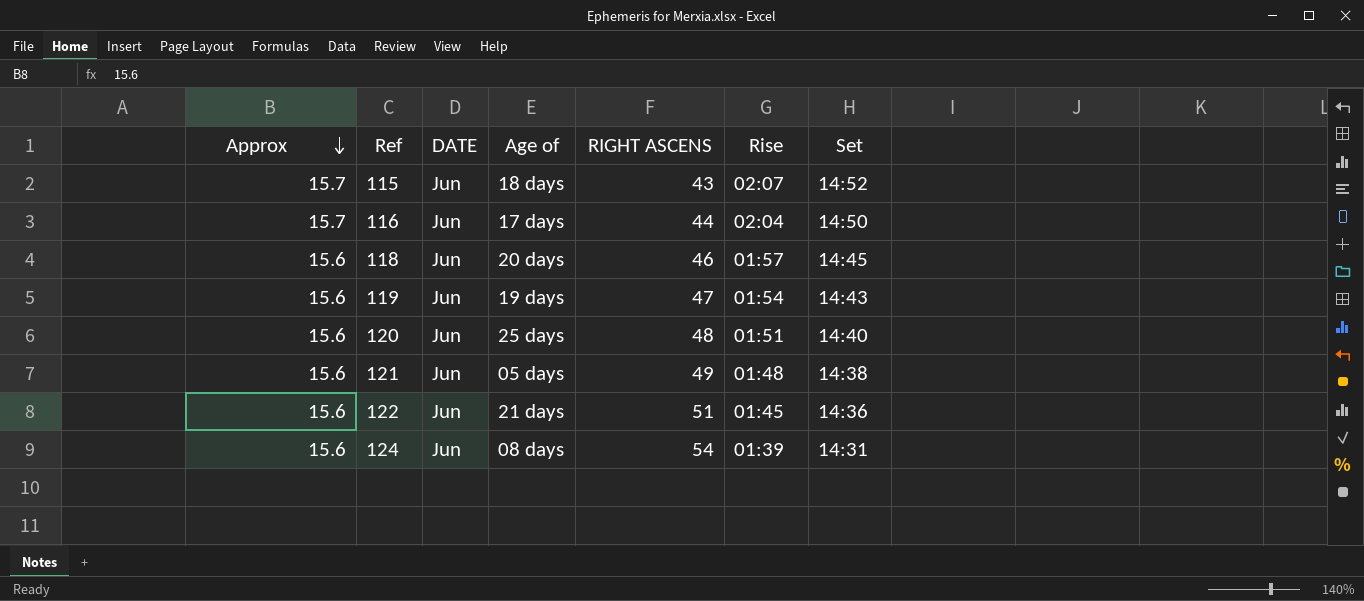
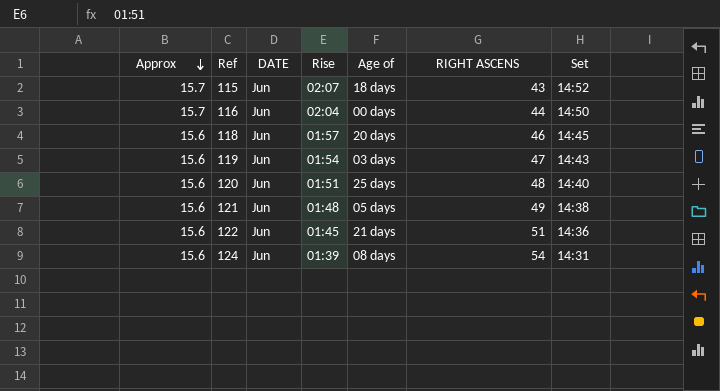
column Rise | position: 6 -> 4
116 | Age of: 17 days -> 00 days
119 | Age of: 19 days -> 03 days

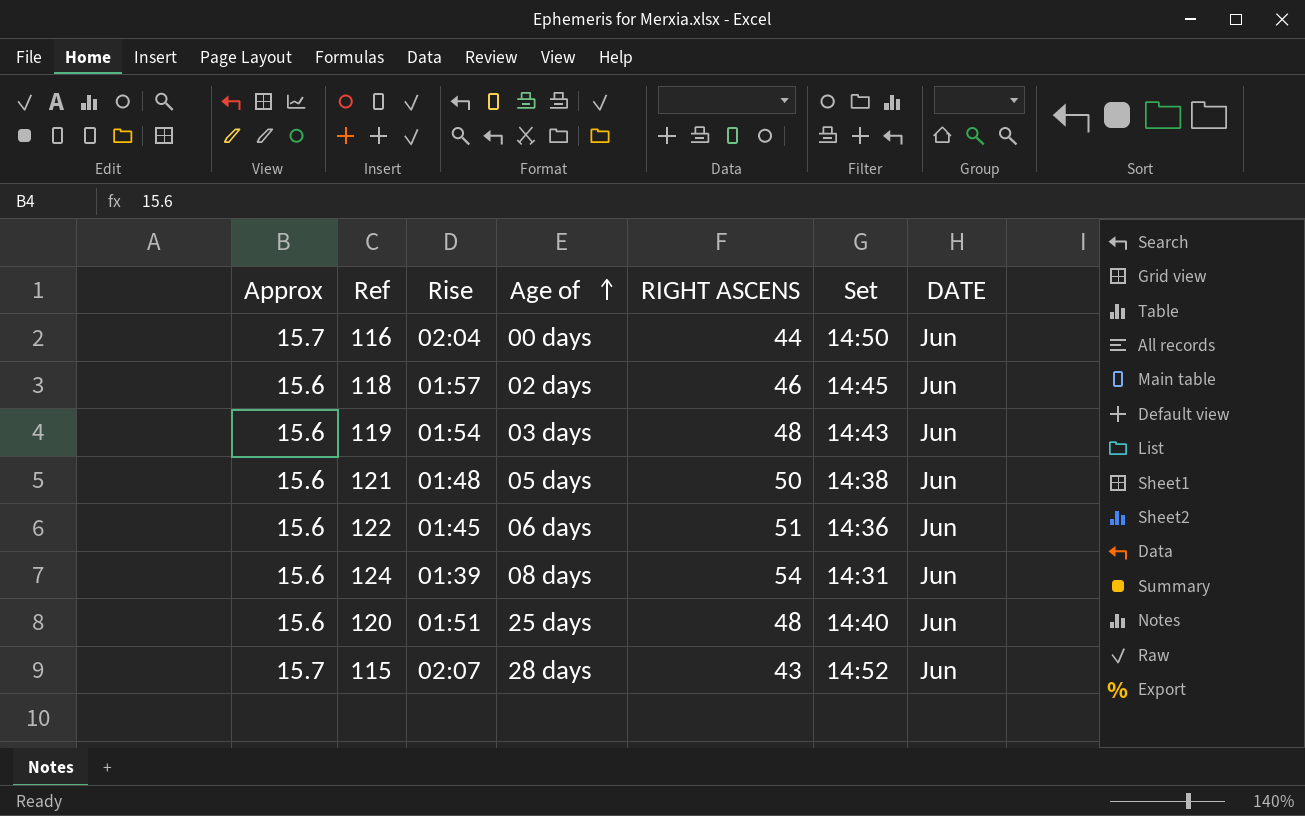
row order: Approx descending -> Age of ascending
column DATE | position: 3 -> 7
118 | Age of: 20 days -> 02 days
119 | RIGHT ASCENS: 47 -> 48
121 | RIGHT ASCENS: 49 -> 50
122 | Age of: 21 days -> 06 days
115 | Age of: 18 days -> 28 days

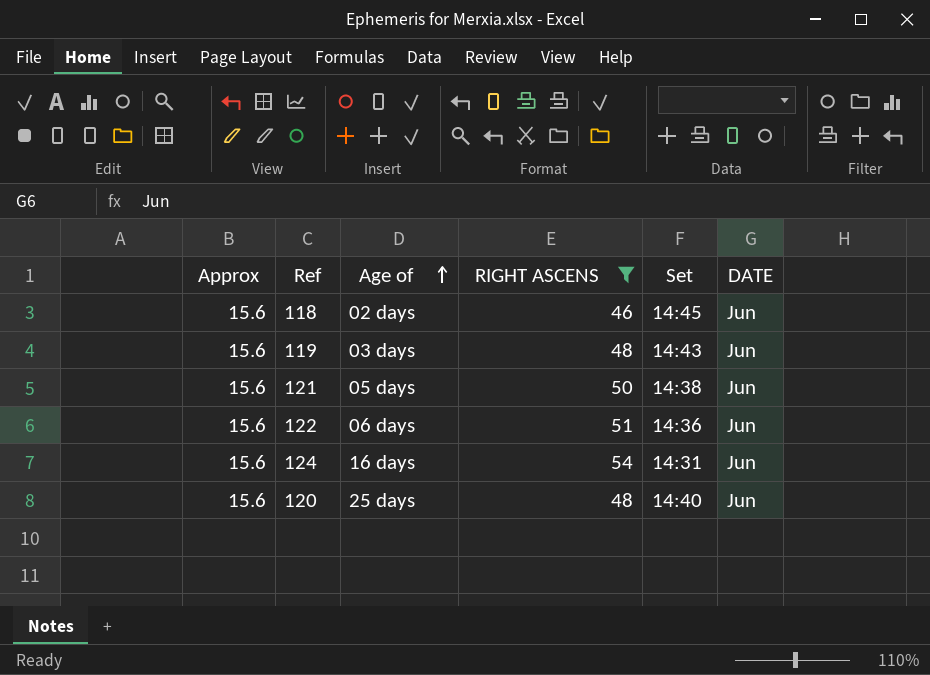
filter: none -> RIGHT ASCENS >= 46
column Rise | position: 3 -> none
124 | Age of: 08 days -> 16 days

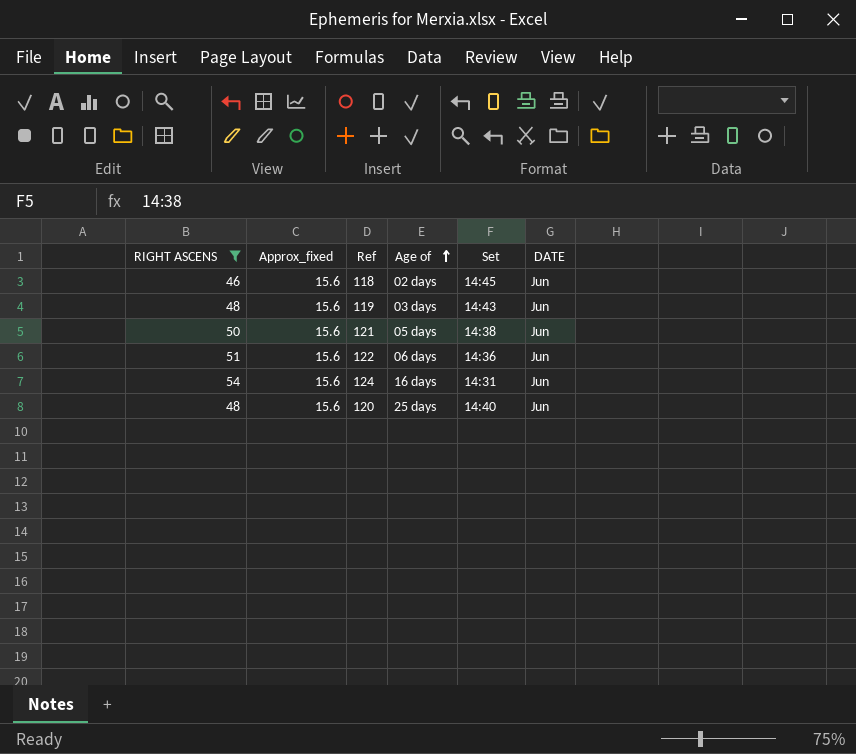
column RIGHT ASCENS | position: 4 -> 1
column name: Approx -> Approx_fixed

